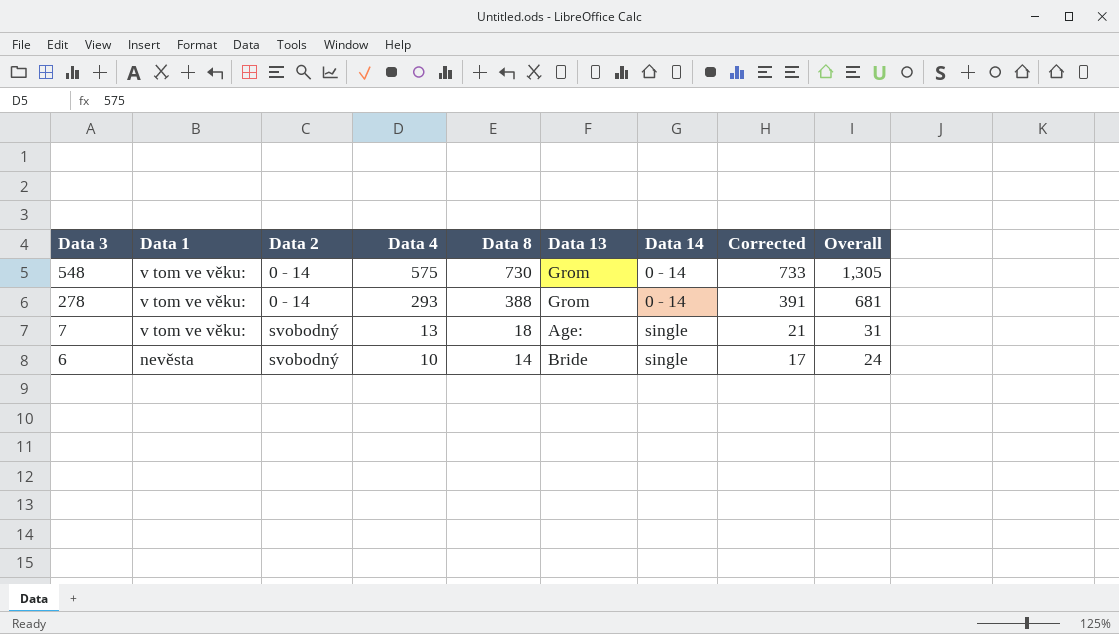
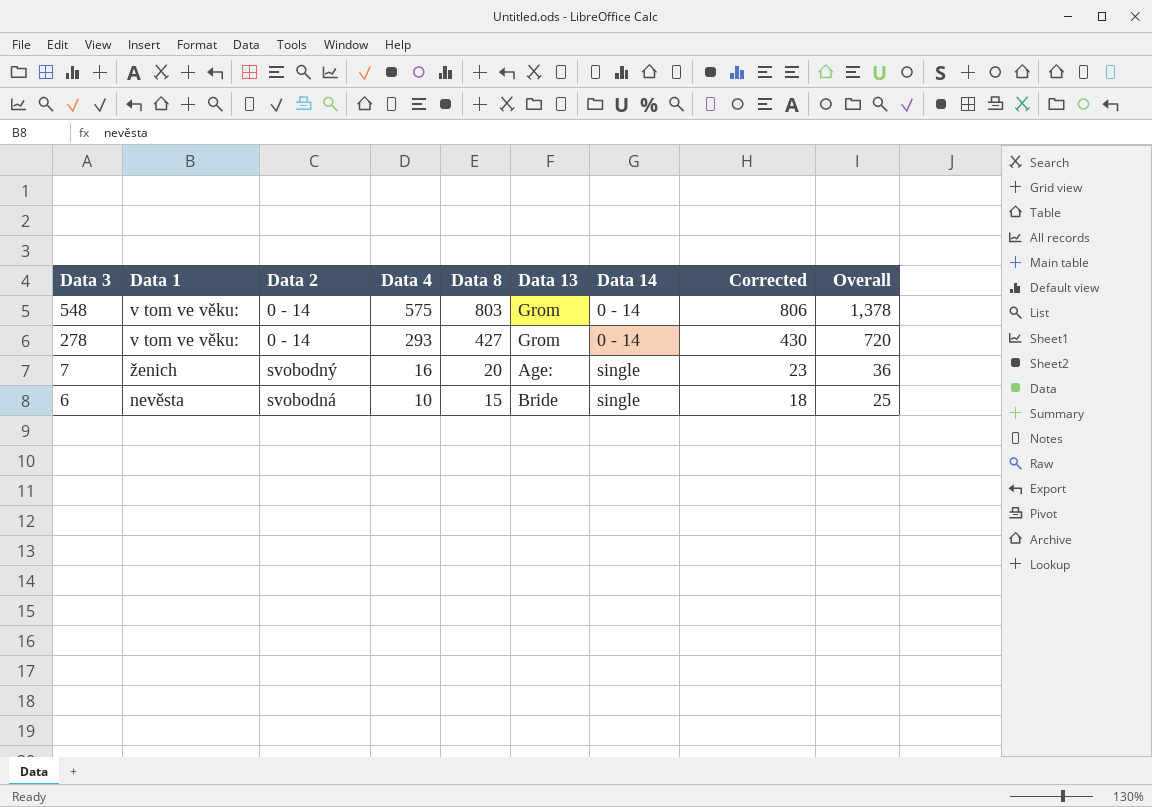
548 | Data 8: 730 -> 803
548 | Corrected: 733 -> 806
548 | Overall: 1,305 -> 1,378
278 | Data 8: 388 -> 427
278 | Corrected: 391 -> 430
278 | Overall: 681 -> 720
7 | Data 1: v tom ve věku: -> ženich
7 | Data 4: 13 -> 16
7 | Data 8: 18 -> 20
7 | Corrected: 21 -> 23
7 | Overall: 31 -> 36
6 | Data 2: svobodný -> svobodná
6 | Data 8: 14 -> 15
6 | Corrected: 17 -> 18
6 | Overall: 24 -> 25

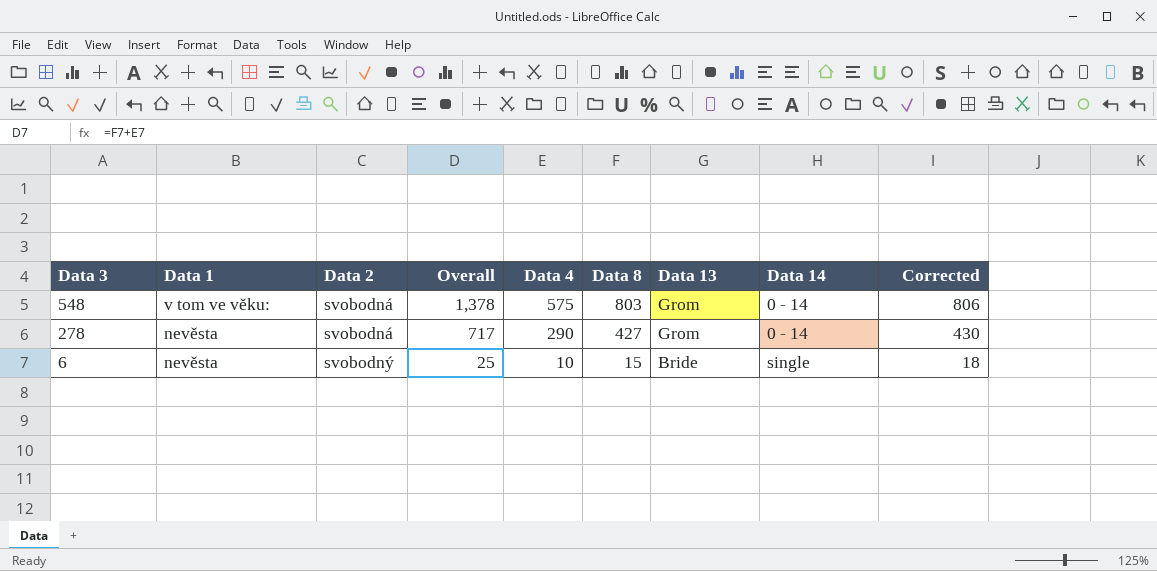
column Overall | position: 9 -> 4
row 7: ženich | svobodný | 16 | 20 | Age: | single | 23 | 36 -> none
548 | Data 2: 0 - 14 -> svobodná
278 | Data 1: v tom ve věku: -> nevěsta
278 | Data 2: 0 - 14 -> svobodná
278 | Overall: 720 -> 717
278 | Data 4: 293 -> 290
6 | Data 2: svobodná -> svobodný

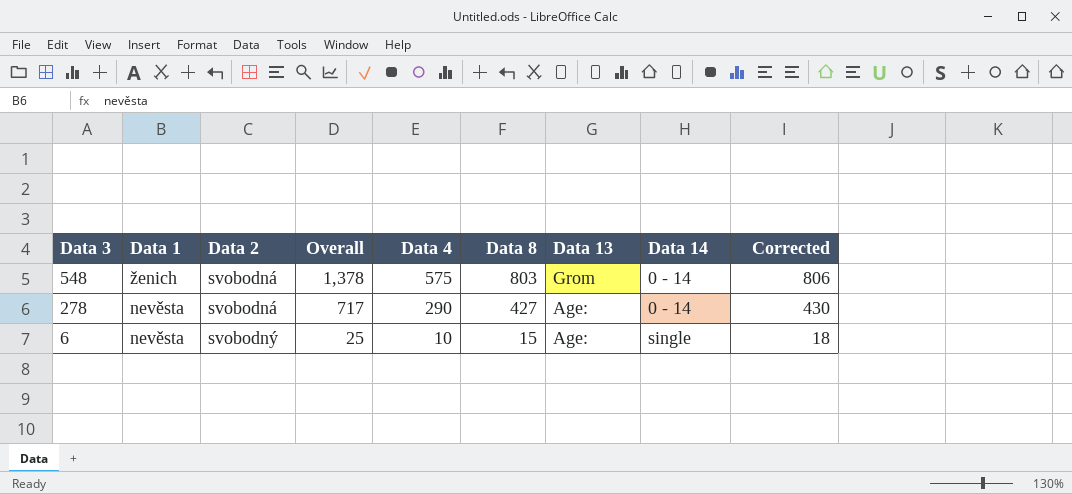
548 | Data 1: v tom ve věku: -> ženich
278 | Data 13: Grom -> Age:
6 | Data 13: Bride -> Age:

